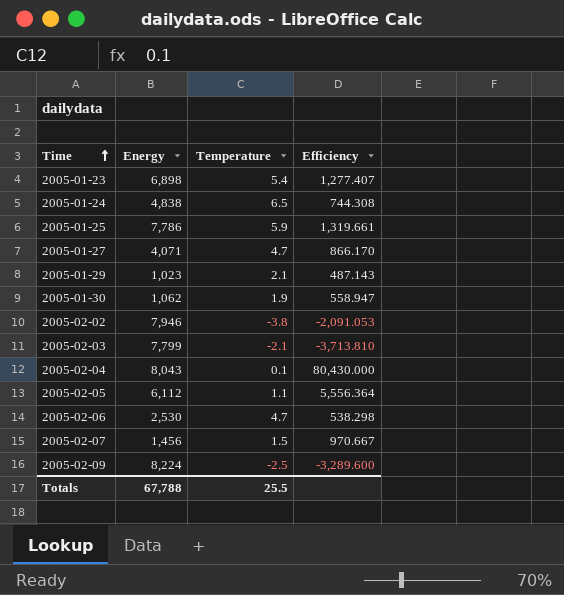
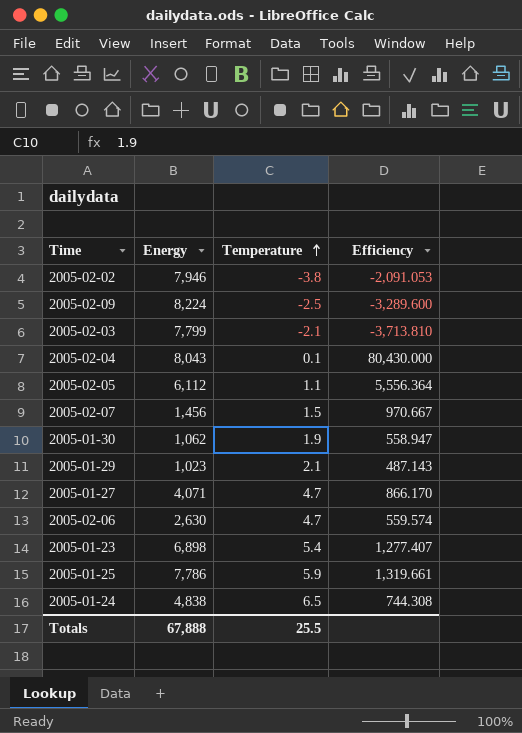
row order: Time ascending -> Temperature ascending
2005-02-06 | Energy: 2,530 -> 2,630
2005-02-06 | Efficiency: 538.298 -> 559.574
Totals | Energy: 67,788 -> 67,888

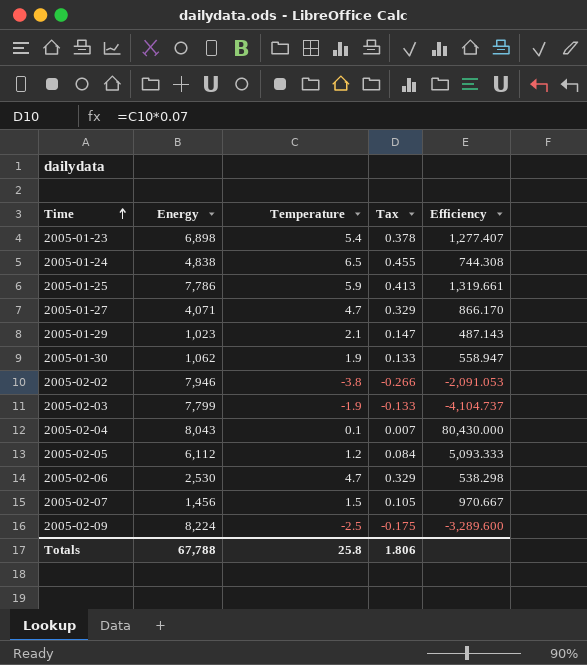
row order: Temperature ascending -> Time ascending
column Tax | formula: none -> [Temperature] * 0.07
2005-02-03 | Temperature: -2.1 -> -1.9
2005-02-03 | Efficiency: -3,713.810 -> -4,104.737
2005-02-05 | Temperature: 1.1 -> 1.2
2005-02-05 | Efficiency: 5,556.364 -> 5,093.333
2005-02-06 | Energy: 2,630 -> 2,530
2005-02-06 | Efficiency: 559.574 -> 538.298
Totals | Energy: 67,888 -> 67,788
Totals | Temperature: 25.5 -> 25.8

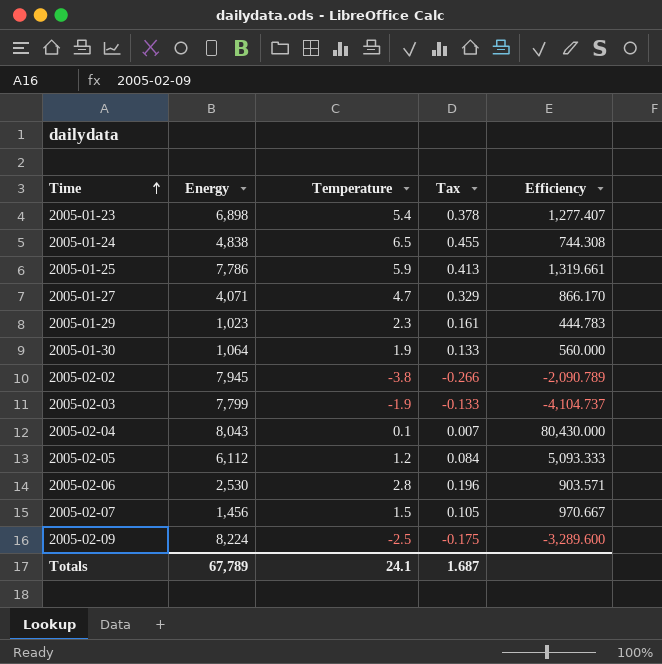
2005-01-29 | Temperature: 2.1 -> 2.3
2005-01-29 | Tax: 0.147 -> 0.161
2005-01-29 | Efficiency: 487.143 -> 444.783
2005-01-30 | Energy: 1,062 -> 1,064
2005-01-30 | Efficiency: 558.947 -> 560.000
2005-02-02 | Energy: 7,946 -> 7,945
2005-02-02 | Efficiency: -2,091.053 -> -2,090.789
2005-02-06 | Temperature: 4.7 -> 2.8
2005-02-06 | Tax: 0.329 -> 0.196
2005-02-06 | Efficiency: 538.298 -> 903.571
Totals | Energy: 67,788 -> 67,789
Totals | Temperature: 25.8 -> 24.1
Totals | Tax: 1.806 -> 1.687

